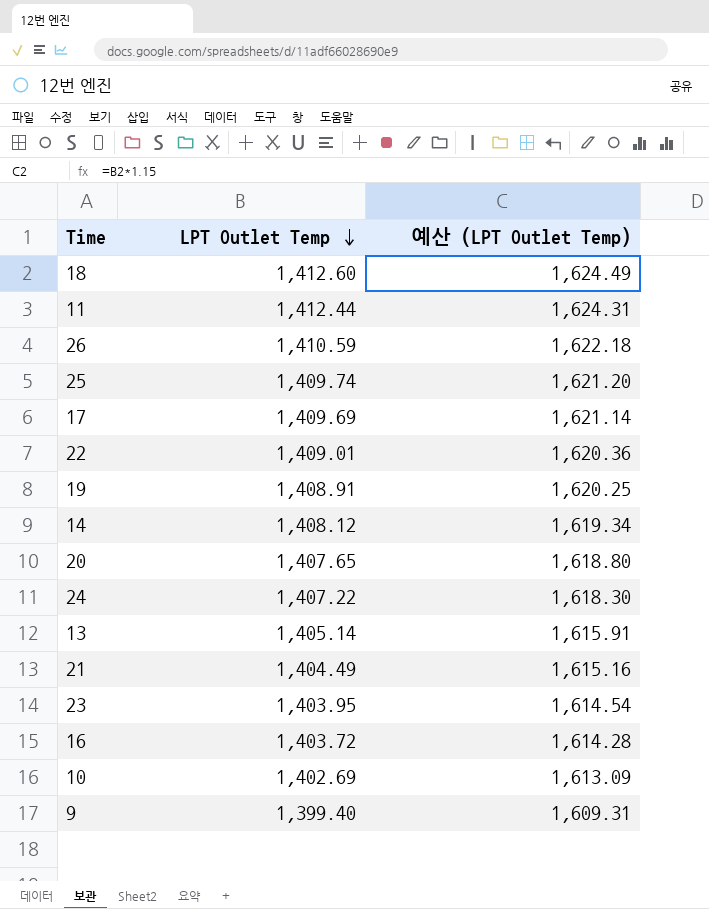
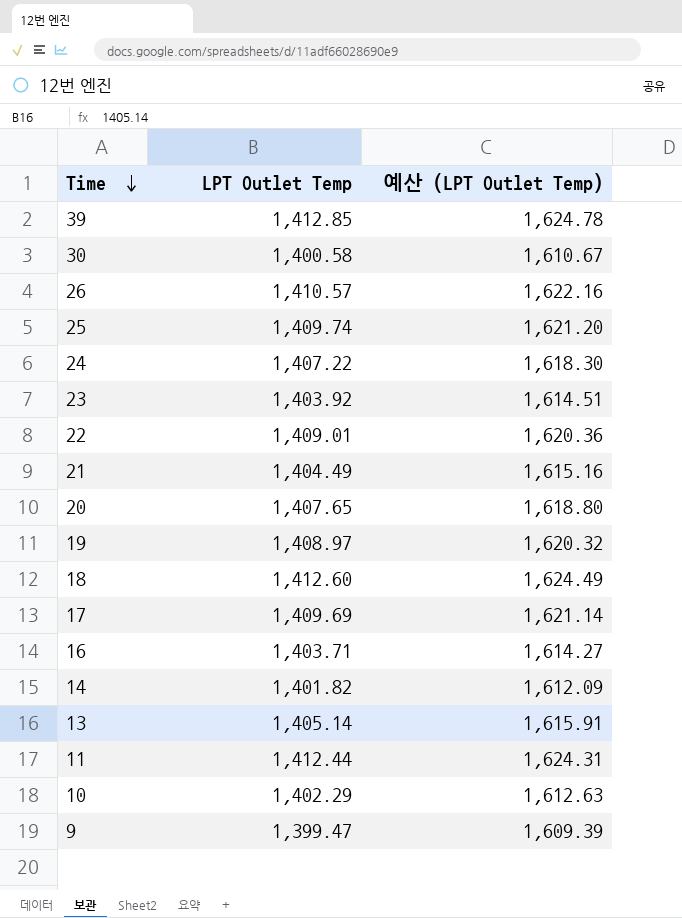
row order: LPT Outlet Temp descending -> Time descending
row 39: none -> 1,412.85 | 1,624.78
row 30: none -> 1,400.58 | 1,610.67
26 | LPT Outlet Temp: 1,410.59 -> 1,410.57
26 | 예산 (LPT Outlet Temp): 1,622.18 -> 1,622.16
23 | LPT Outlet Temp: 1,403.95 -> 1,403.92
23 | 예산 (LPT Outlet Temp): 1,614.54 -> 1,614.51
19 | LPT Outlet Temp: 1,408.91 -> 1,408.97
19 | 예산 (LPT Outlet Temp): 1,620.25 -> 1,620.32
16 | LPT Outlet Temp: 1,403.72 -> 1,403.71
16 | 예산 (LPT Outlet Temp): 1,614.28 -> 1,614.27
14 | LPT Outlet Temp: 1,408.12 -> 1,401.82
14 | 예산 (LPT Outlet Temp): 1,619.34 -> 1,612.09
10 | LPT Outlet Temp: 1,402.69 -> 1,402.29
10 | 예산 (LPT Outlet Temp): 1,613.09 -> 1,612.63
9 | LPT Outlet Temp: 1,399.40 -> 1,399.47
9 | 예산 (LPT Outlet Temp): 1,609.31 -> 1,609.39

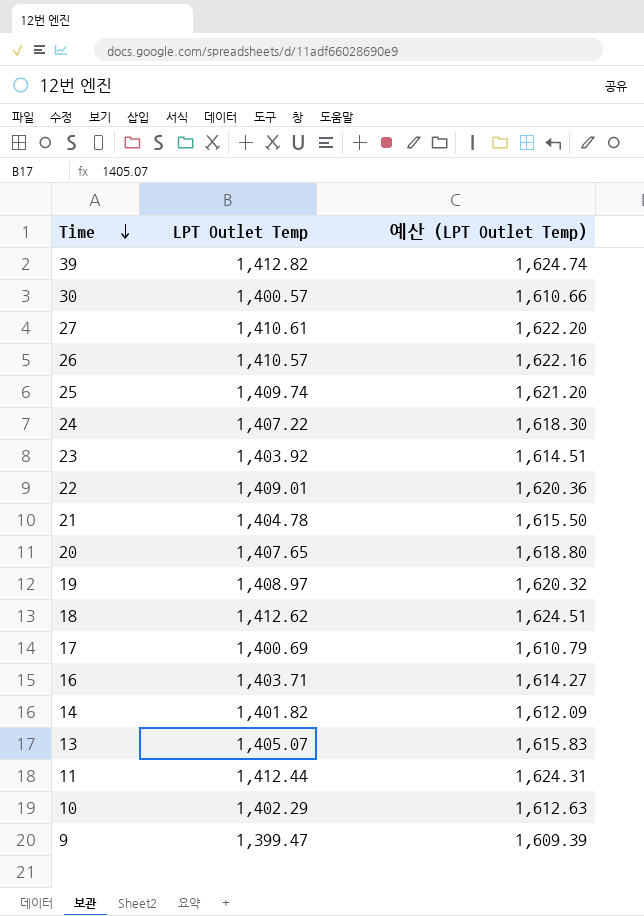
39 | LPT Outlet Temp: 1,412.85 -> 1,412.82
39 | 예산 (LPT Outlet Temp): 1,624.78 -> 1,624.74
30 | LPT Outlet Temp: 1,400.58 -> 1,400.57
30 | 예산 (LPT Outlet Temp): 1,610.67 -> 1,610.66
row 27: none -> 1,410.61 | 1,622.20
21 | LPT Outlet Temp: 1,404.49 -> 1,404.78
21 | 예산 (LPT Outlet Temp): 1,615.16 -> 1,615.50
18 | LPT Outlet Temp: 1,412.60 -> 1,412.62
18 | 예산 (LPT Outlet Temp): 1,624.49 -> 1,624.51
17 | LPT Outlet Temp: 1,409.69 -> 1,400.69
17 | 예산 (LPT Outlet Temp): 1,621.14 -> 1,610.79
13 | LPT Outlet Temp: 1,405.14 -> 1,405.07
13 | 예산 (LPT Outlet Temp): 1,615.91 -> 1,615.83

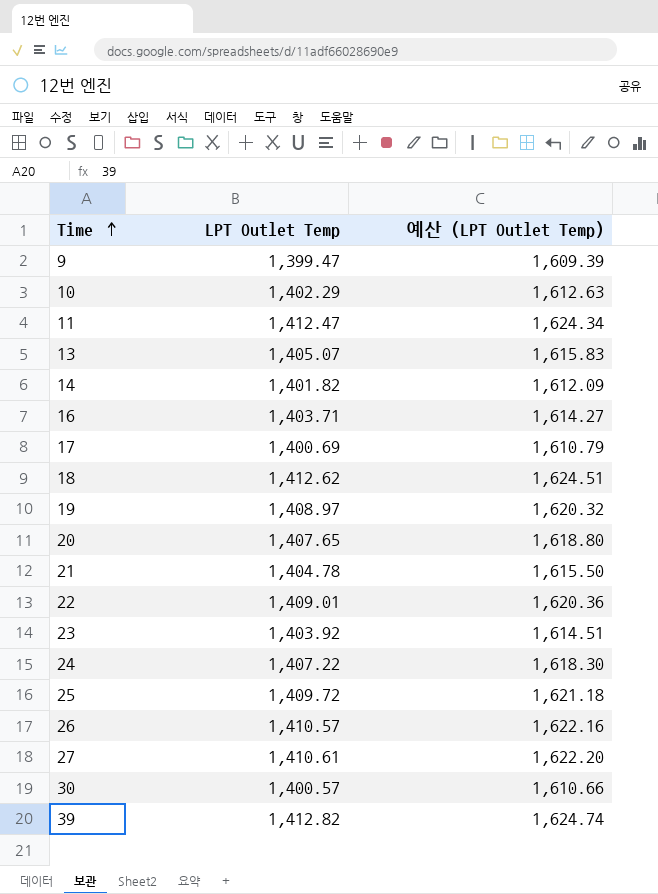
row order: Time descending -> Time ascending
11 | LPT Outlet Temp: 1,412.44 -> 1,412.47
11 | 예산 (LPT Outlet Temp): 1,624.31 -> 1,624.34
25 | LPT Outlet Temp: 1,409.74 -> 1,409.72
25 | 예산 (LPT Outlet Temp): 1,621.20 -> 1,621.18

